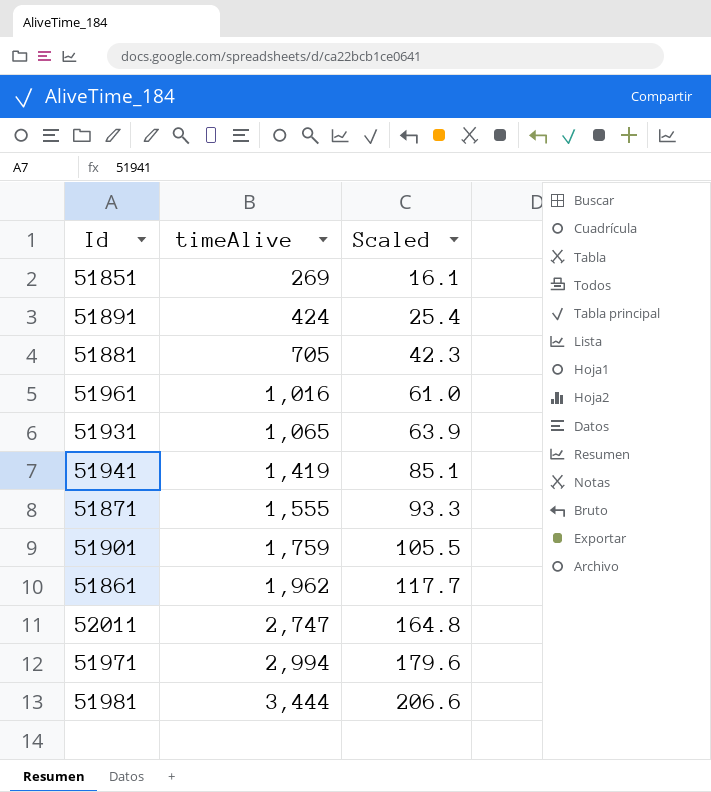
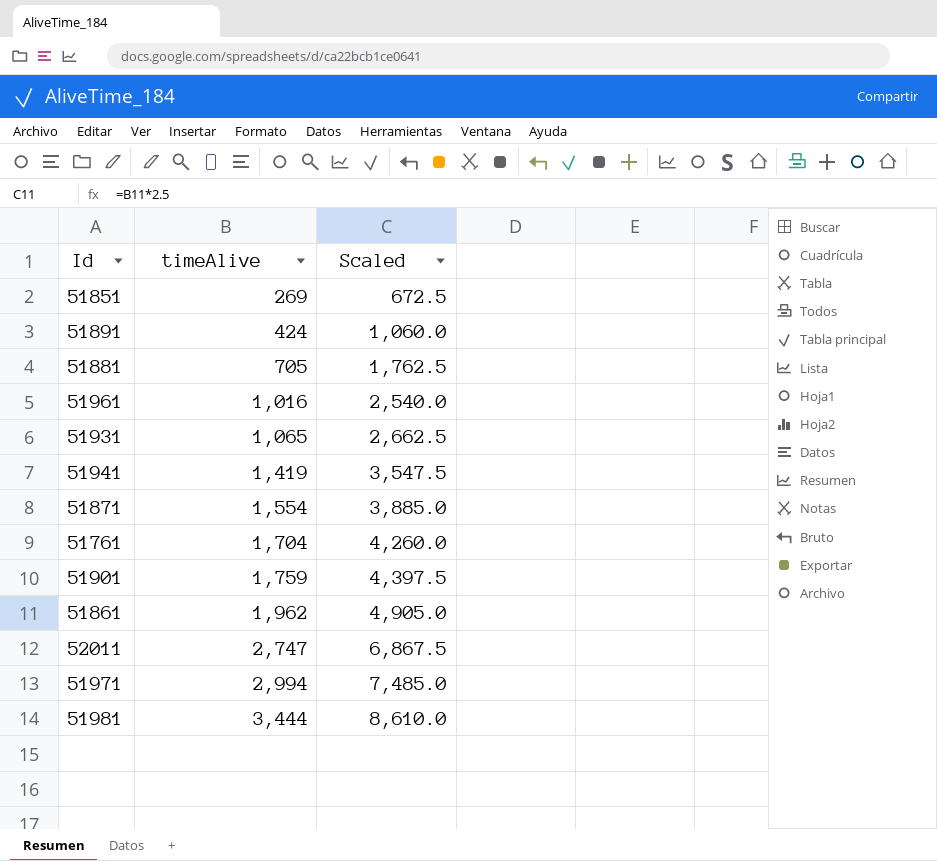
column Scaled | formula: [timeAlive] * 0.06 -> [timeAlive] * 2.5
51871 | timeAlive: 1,555 -> 1,554
row 51761: none -> 1,704 | 4,260.0

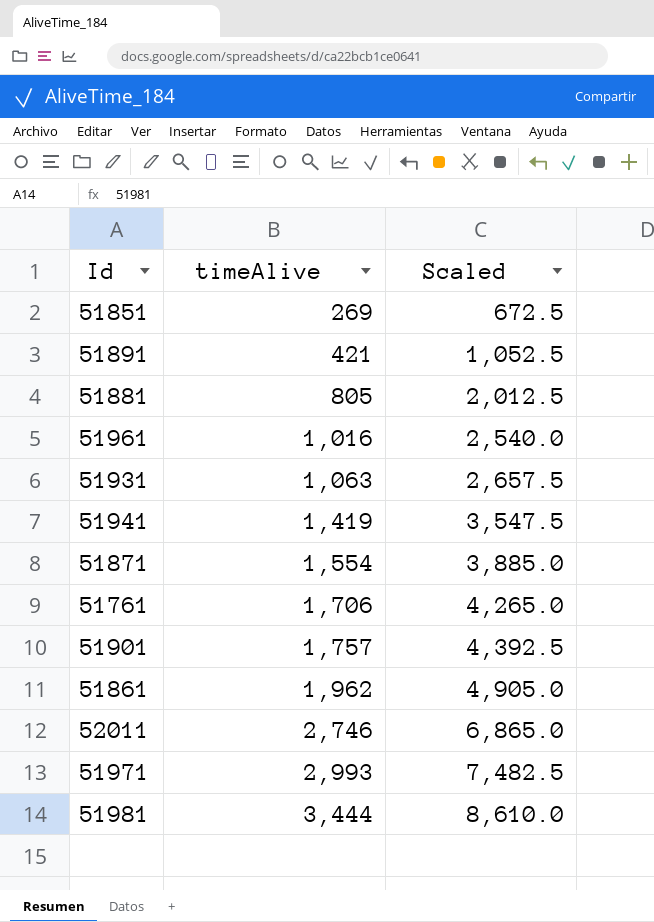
51891 | timeAlive: 424 -> 421
51891 | Scaled: 1,060.0 -> 1,052.5
51881 | timeAlive: 705 -> 805
51881 | Scaled: 1,762.5 -> 2,012.5
51931 | timeAlive: 1,065 -> 1,063
51931 | Scaled: 2,662.5 -> 2,657.5
51761 | timeAlive: 1,704 -> 1,706
51761 | Scaled: 4,260.0 -> 4,265.0
51901 | timeAlive: 1,759 -> 1,757
51901 | Scaled: 4,397.5 -> 4,392.5
52011 | timeAlive: 2,747 -> 2,746
52011 | Scaled: 6,867.5 -> 6,865.0
51971 | timeAlive: 2,994 -> 2,993
51971 | Scaled: 7,485.0 -> 7,482.5

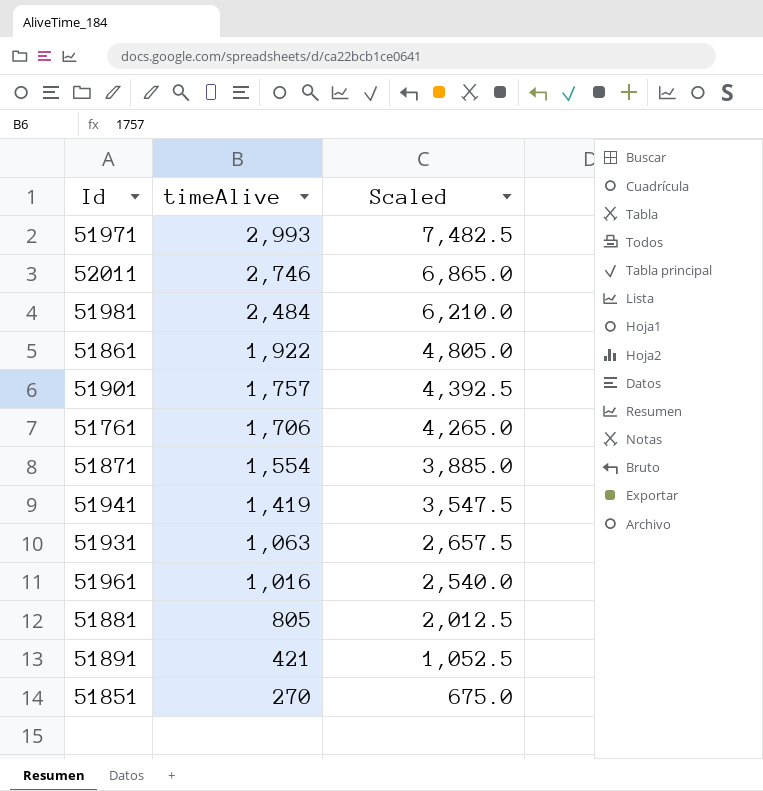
row order: timeAlive ascending -> timeAlive descending
51981 | timeAlive: 3,444 -> 2,484
51981 | Scaled: 8,610.0 -> 6,210.0
51861 | timeAlive: 1,962 -> 1,922
51861 | Scaled: 4,905.0 -> 4,805.0
51851 | timeAlive: 269 -> 270
51851 | Scaled: 672.5 -> 675.0

